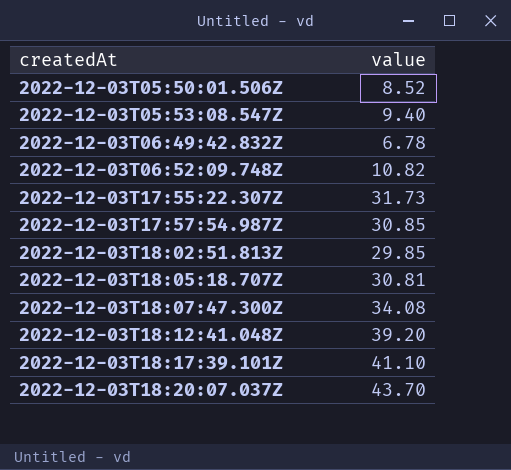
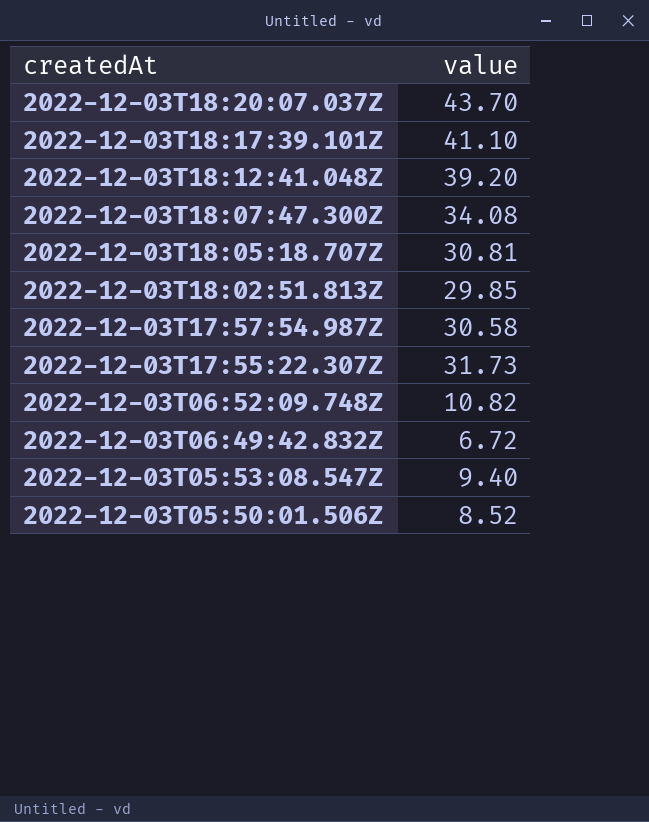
row order: createdAt ascending -> createdAt descending
2022-12-03T17:57:54.987Z | value: 30.85 -> 30.58
2022-12-03T06:49:42.832Z | value: 6.78 -> 6.72

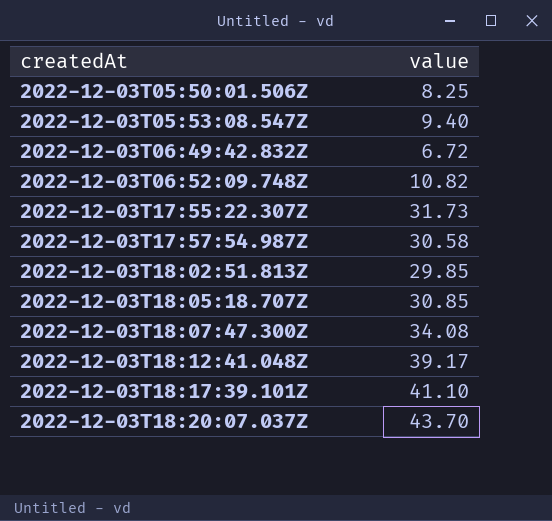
row order: createdAt descending -> createdAt ascending
2022-12-03T05:50:01.506Z | value: 8.52 -> 8.25
2022-12-03T18:05:18.707Z | value: 30.81 -> 30.85
2022-12-03T18:12:41.048Z | value: 39.20 -> 39.17

